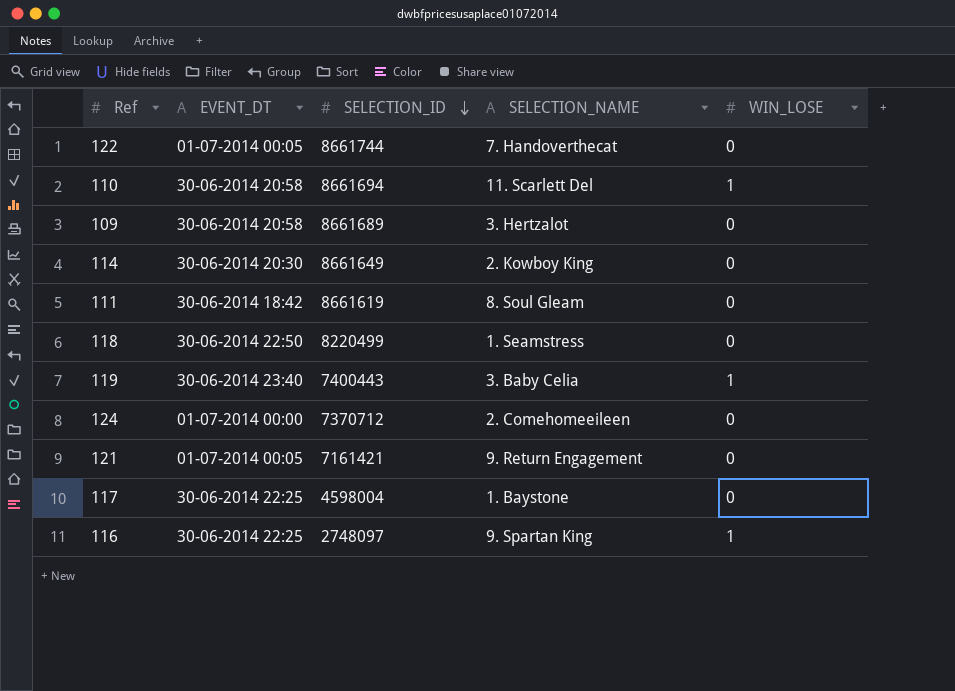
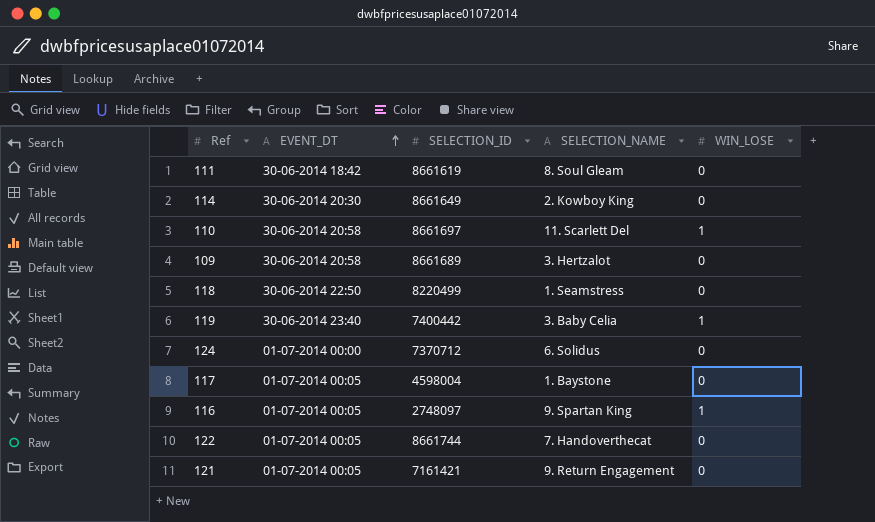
row order: SELECTION_ID descending -> EVENT_DT ascending
110 | SELECTION_ID: 8661694 -> 8661697
119 | SELECTION_ID: 7400443 -> 7400442
124 | SELECTION_NAME: 2. Comehomeeileen -> 6. Solidus
117 | EVENT_DT: 30-06-2014 22:25 -> 01-07-2014 00:05
116 | EVENT_DT: 30-06-2014 22:25 -> 01-07-2014 00:05

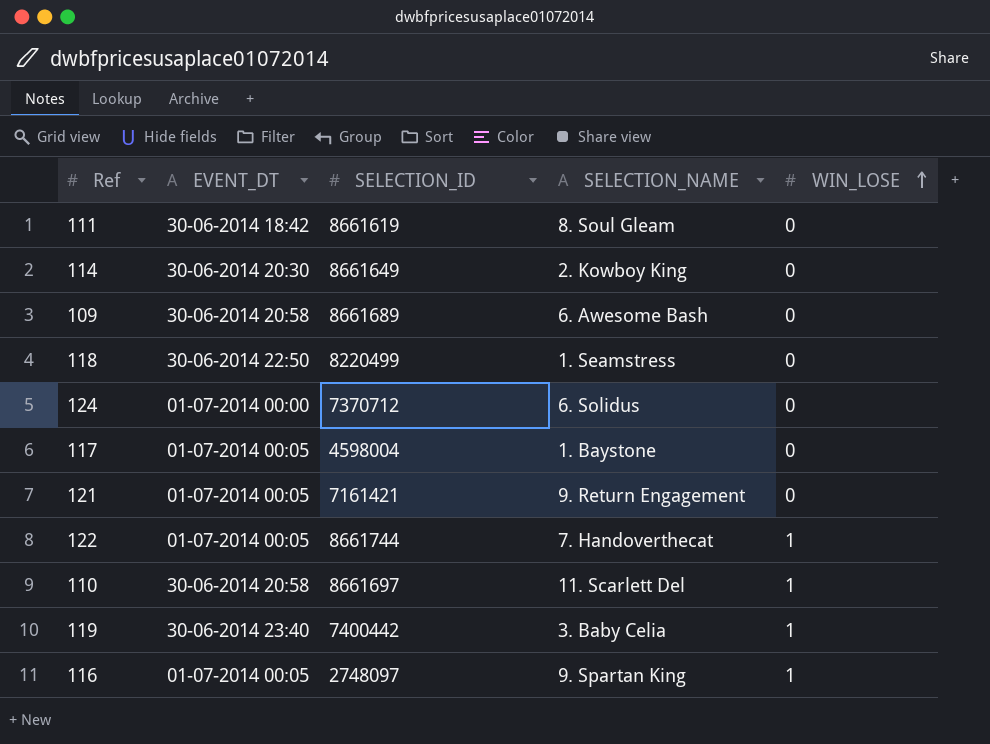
row order: EVENT_DT ascending -> WIN_LOSE ascending
109 | SELECTION_NAME: 3. Hertzalot -> 6. Awesome Bash
122 | WIN_LOSE: 0 -> 1

